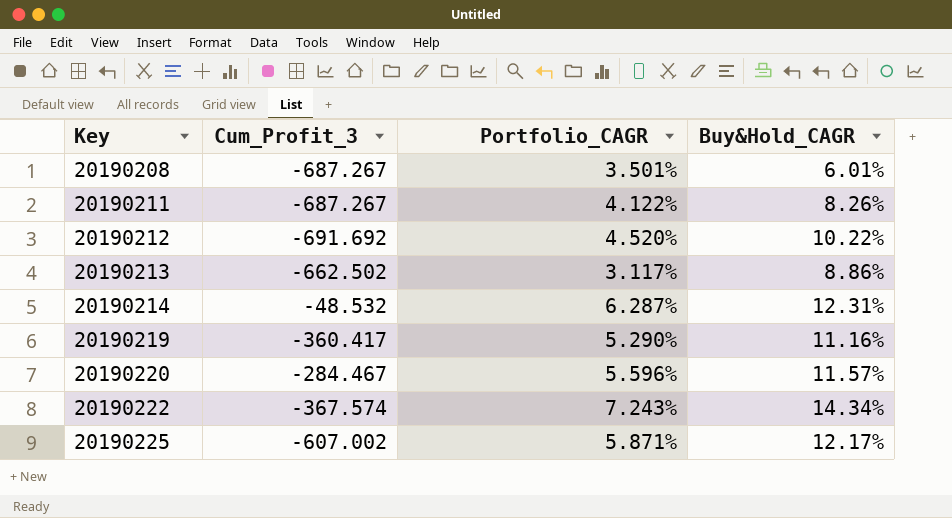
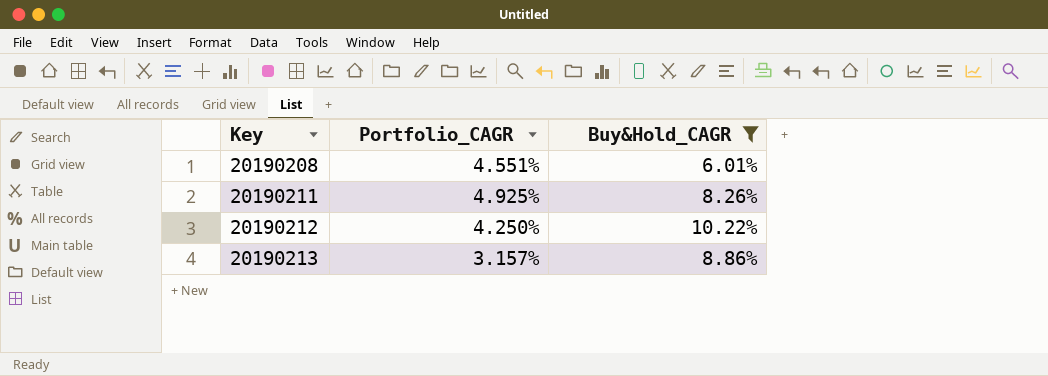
filter: none -> Buy&Hold_CAGR <= 10.22%
column Cum_Profit_3 | position: 2 -> none
20190208 | Portfolio_CAGR: 3.501% -> 4.551%
20190211 | Portfolio_CAGR: 4.122% -> 4.925%
20190212 | Portfolio_CAGR: 4.520% -> 4.250%
20190213 | Portfolio_CAGR: 3.117% -> 3.157%

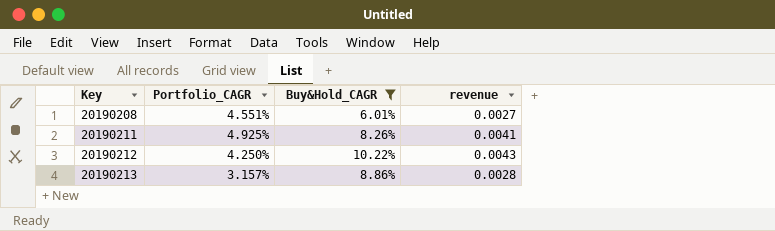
column revenue | formula: none -> [Portfolio_CAGR] * [Buy&Hold_CAGR]

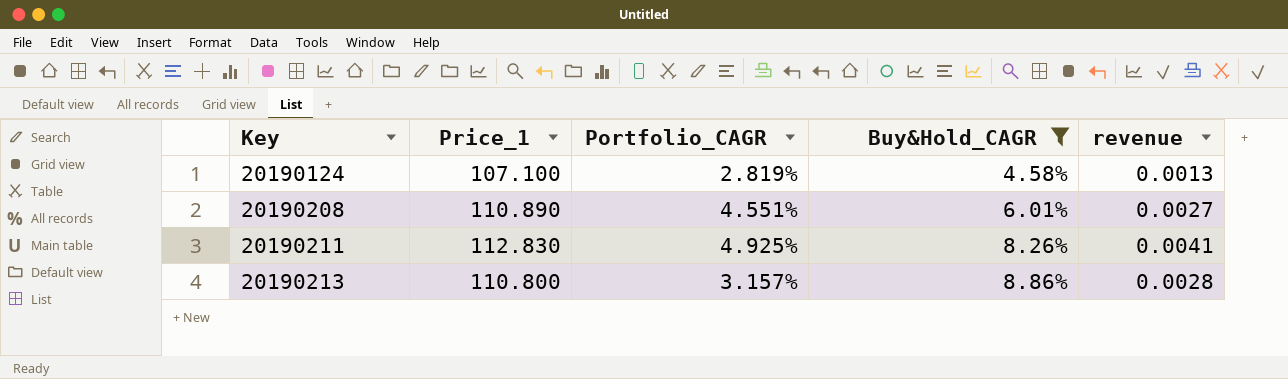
column Price_1 | position: none -> 2
row 20190212: 4.250% | 10.22% | 0.0043 -> none
row 20190124: none -> 107.100 | 2.819% | 4.58% | 0.0013

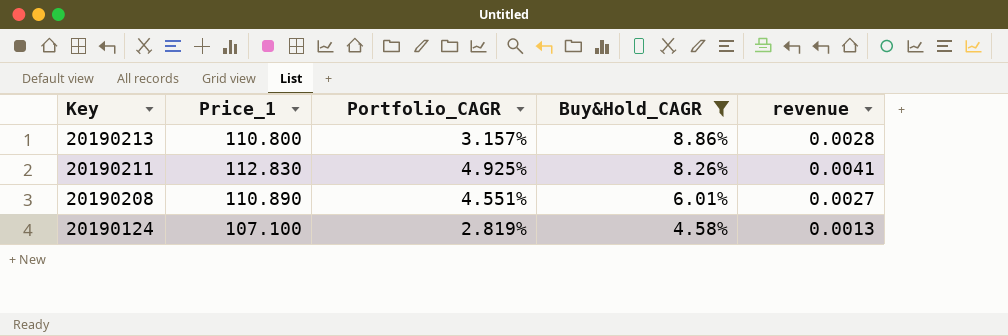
row order: Key ascending -> Key descending

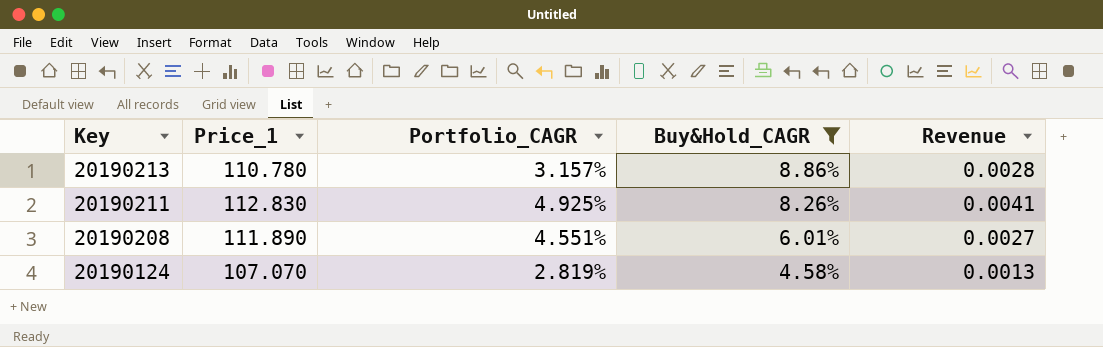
column name: revenue -> Revenue
20190213 | Price_1: 110.800 -> 110.780
20190208 | Price_1: 110.890 -> 111.890
20190124 | Price_1: 107.100 -> 107.070

